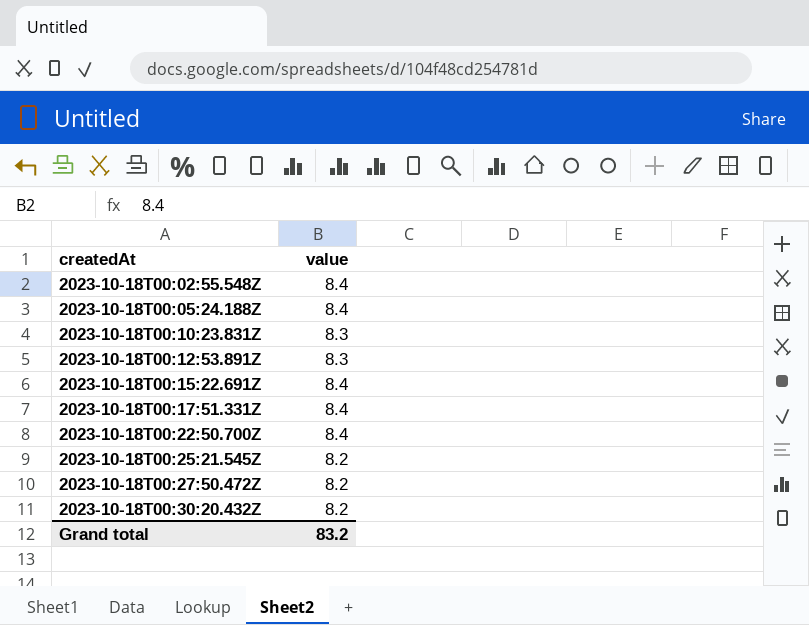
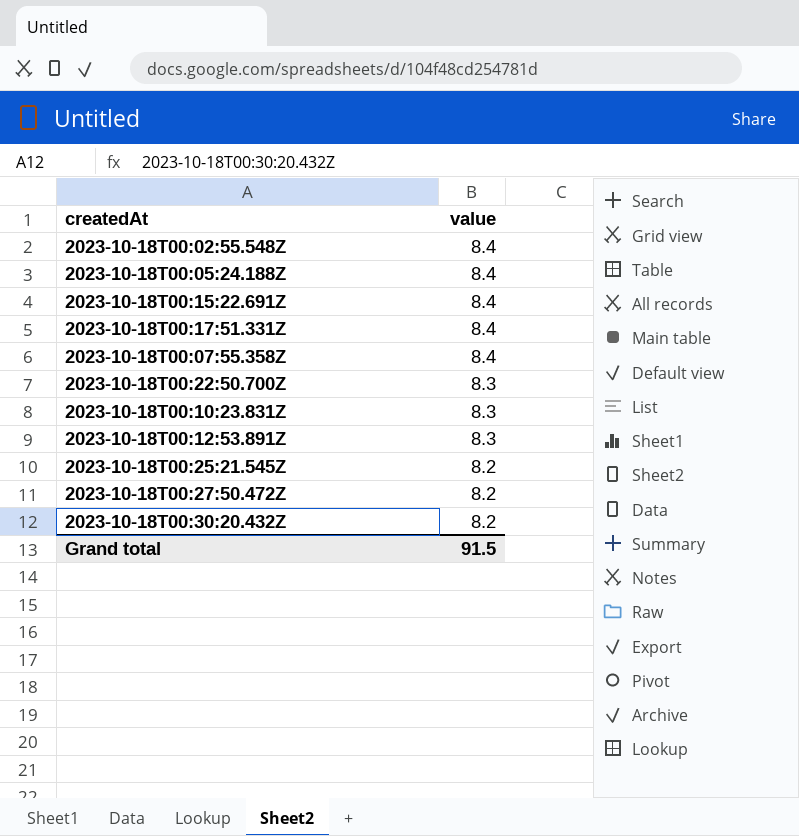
row order: createdAt ascending -> value descending
row 2023-10-18T00:07:55.358Z: none -> 8.4
2023-10-18T00:22:50.700Z | value: 8.4 -> 8.3
Grand total | value: 83.2 -> 91.5

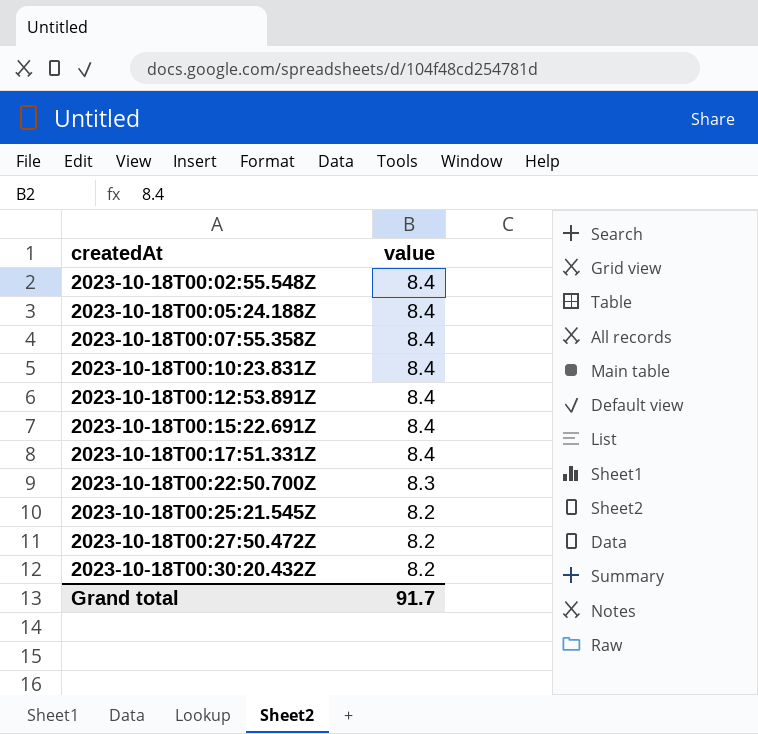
row order: value descending -> createdAt ascending
2023-10-18T00:10:23.831Z | value: 8.3 -> 8.4
2023-10-18T00:12:53.891Z | value: 8.3 -> 8.4
Grand total | value: 91.5 -> 91.7

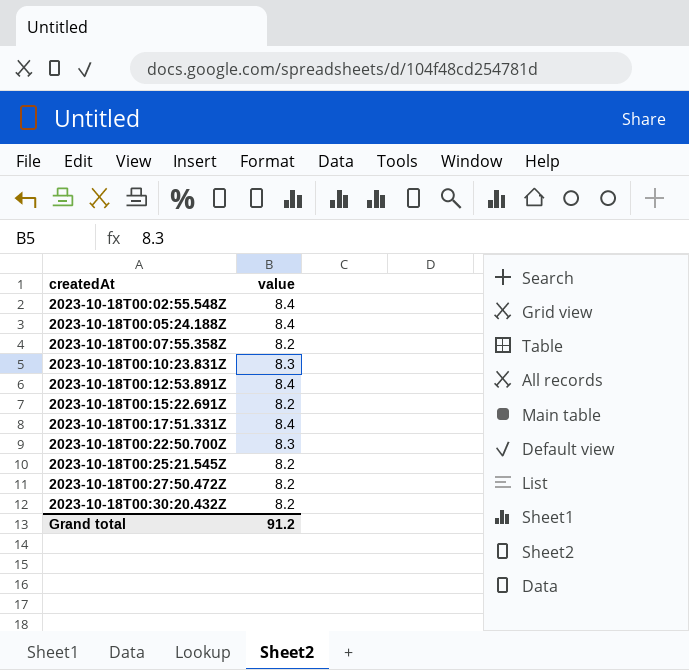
2023-10-18T00:07:55.358Z | value: 8.4 -> 8.2
2023-10-18T00:10:23.831Z | value: 8.4 -> 8.3
2023-10-18T00:15:22.691Z | value: 8.4 -> 8.2
Grand total | value: 91.7 -> 91.2

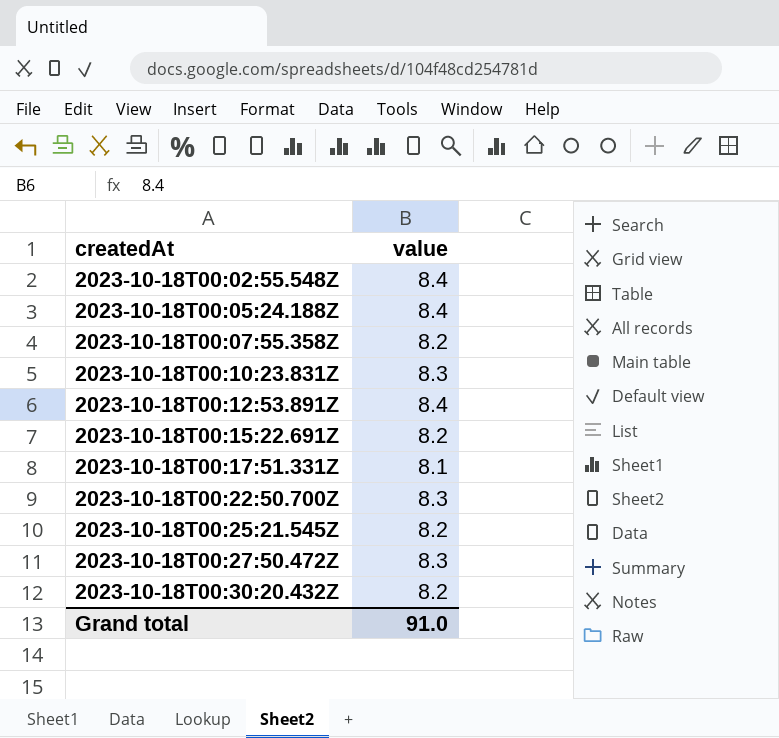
2023-10-18T00:17:51.331Z | value: 8.4 -> 8.1
2023-10-18T00:27:50.472Z | value: 8.2 -> 8.3
Grand total | value: 91.2 -> 91.0

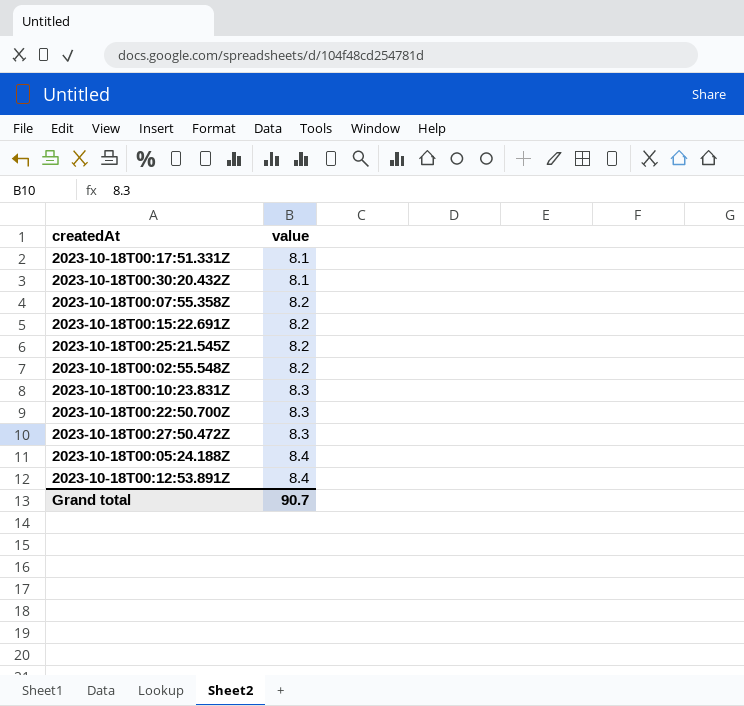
row order: createdAt ascending -> value ascending
2023-10-18T00:30:20.432Z | value: 8.2 -> 8.1
2023-10-18T00:02:55.548Z | value: 8.4 -> 8.2
Grand total | value: 91.0 -> 90.7

